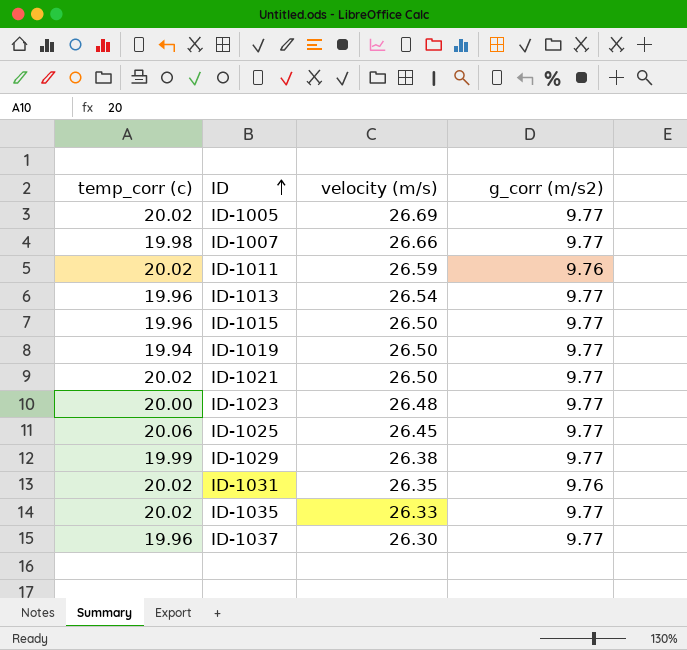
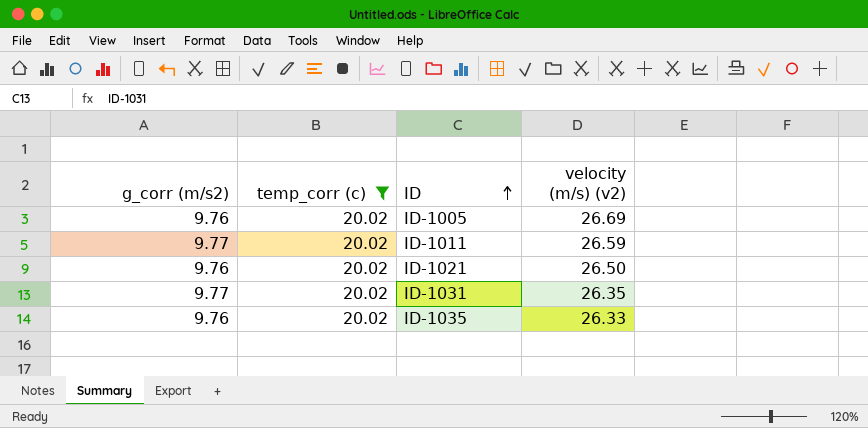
filter: none -> temp_corr (c) = 20.02
column g_corr (m/s2) | position: 4 -> 1
column name: velocity (m/s) -> velocity (m/s) (v2)
ID-1005 | g_corr (m/s2): 9.77 -> 9.76
ID-1011 | g_corr (m/s2): 9.76 -> 9.77
ID-1021 | g_corr (m/s2): 9.77 -> 9.76
ID-1031 | g_corr (m/s2): 9.76 -> 9.77
ID-1035 | g_corr (m/s2): 9.77 -> 9.76

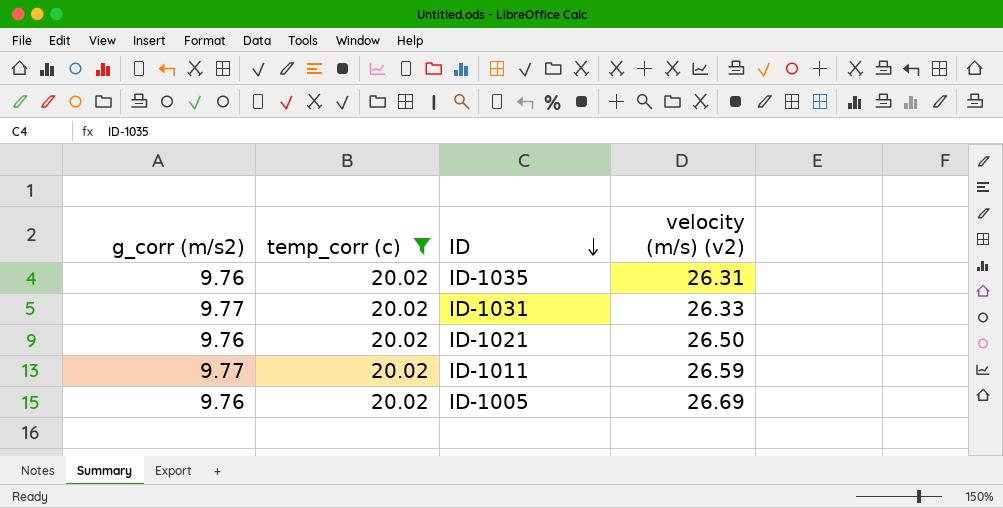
row order: ID ascending -> ID descending
ID-1035 | velocity (m/s) (v2): 26.33 -> 26.31
ID-1031 | velocity (m/s) (v2): 26.35 -> 26.33

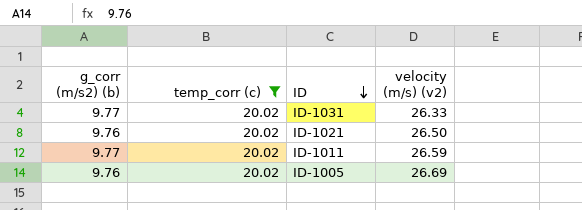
column name: g_corr (m/s2) -> g_corr (m/s2) (b)
row ID-1035: 9.76 | 20.02 | 26.31 -> none

